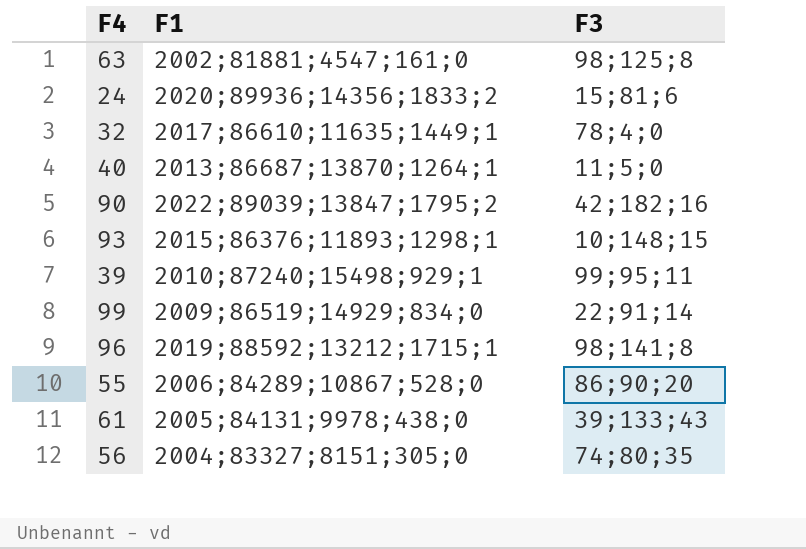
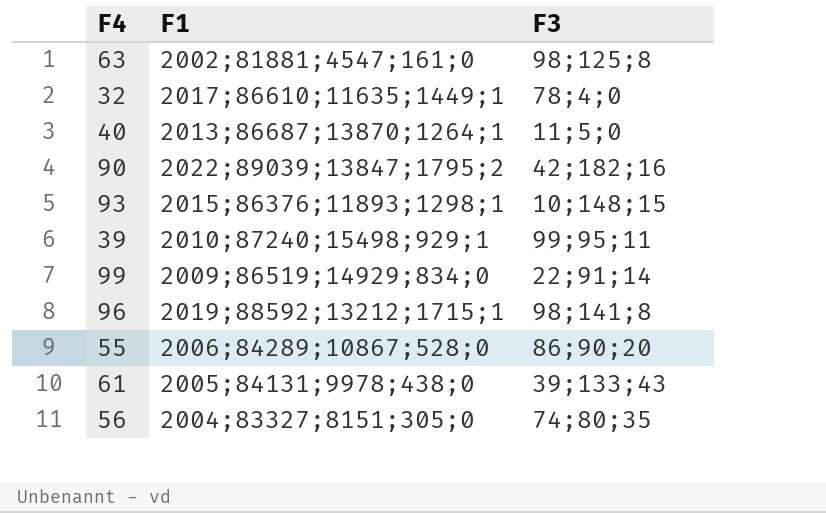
row 24: 2020;89936;14356;1833;2 | 15;81;6 -> none

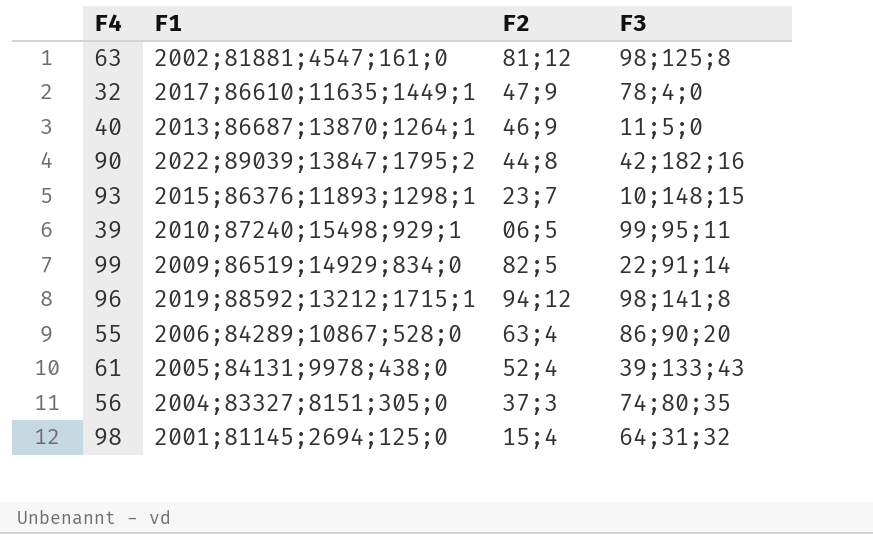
column F2 | position: none -> 3
row 98: none -> 2001;81145;2694;125;0 | 15;4 | 64;31;32

